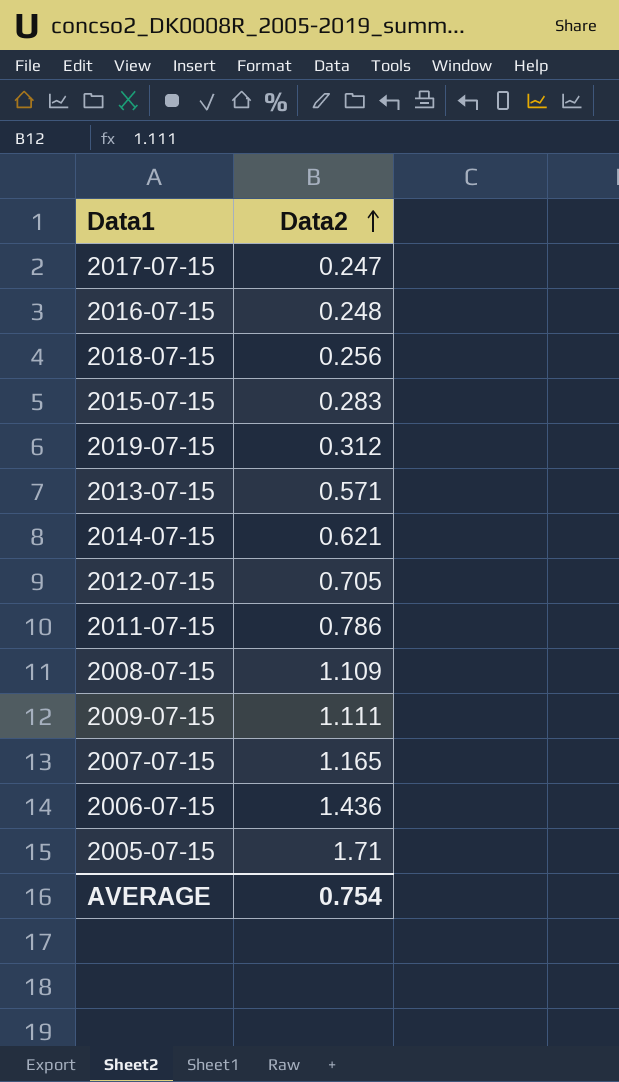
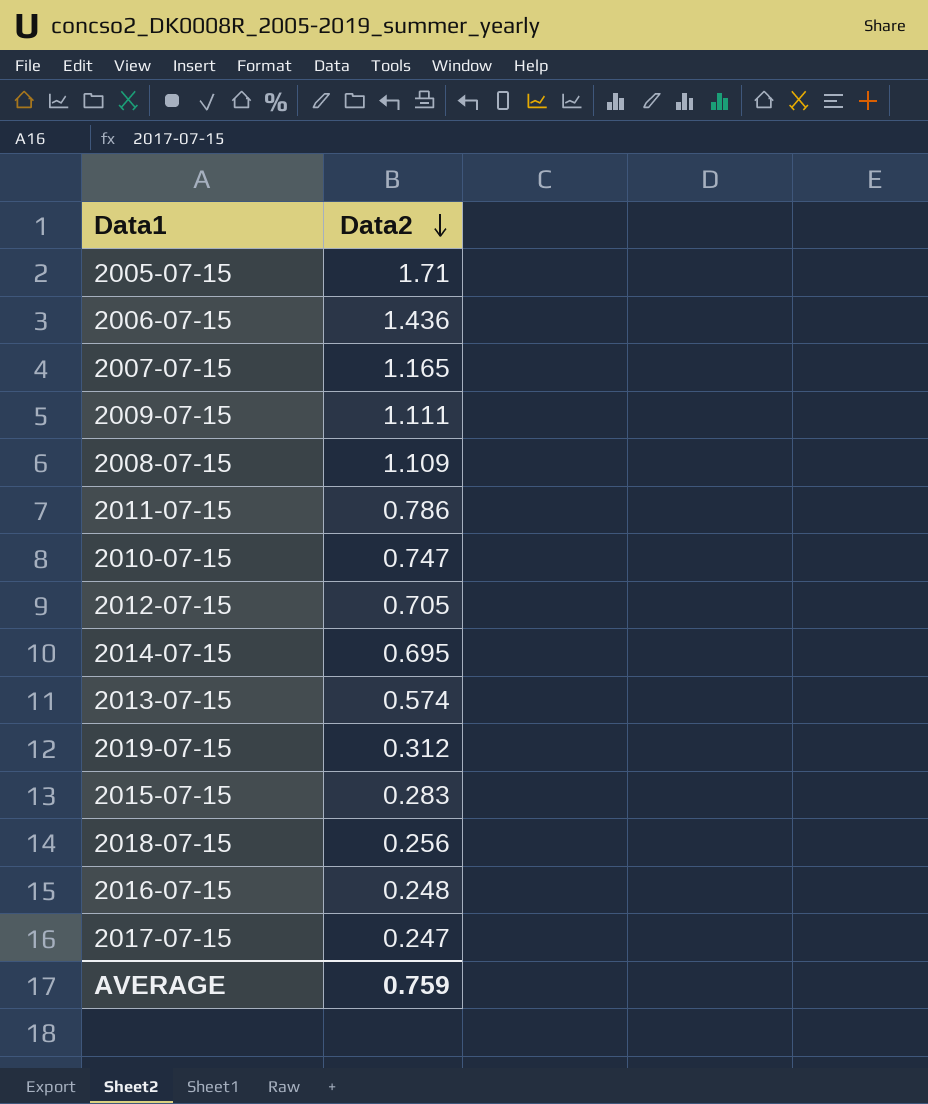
row order: Data2 ascending -> Data2 descending
row 2010-07-15: none -> 0.747
2014-07-15 | Data2: 0.621 -> 0.695
2013-07-15 | Data2: 0.571 -> 0.574
AVERAGE | Data2: 0.754 -> 0.759

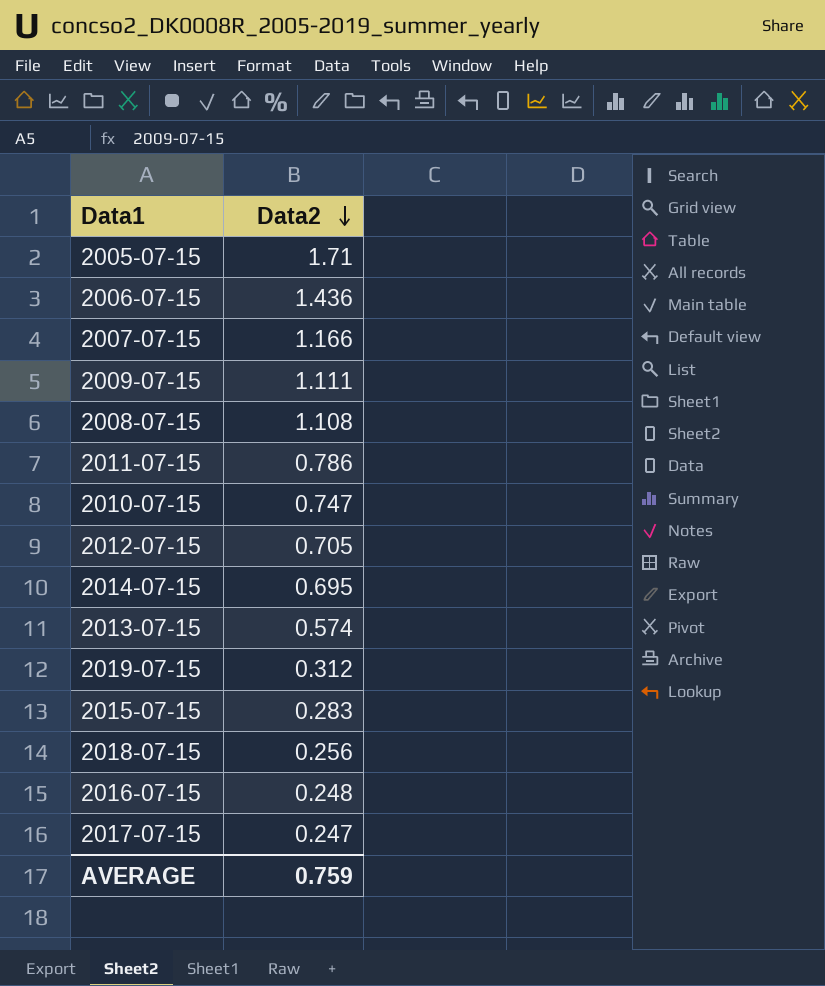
2007-07-15 | Data2: 1.165 -> 1.166
2008-07-15 | Data2: 1.109 -> 1.108

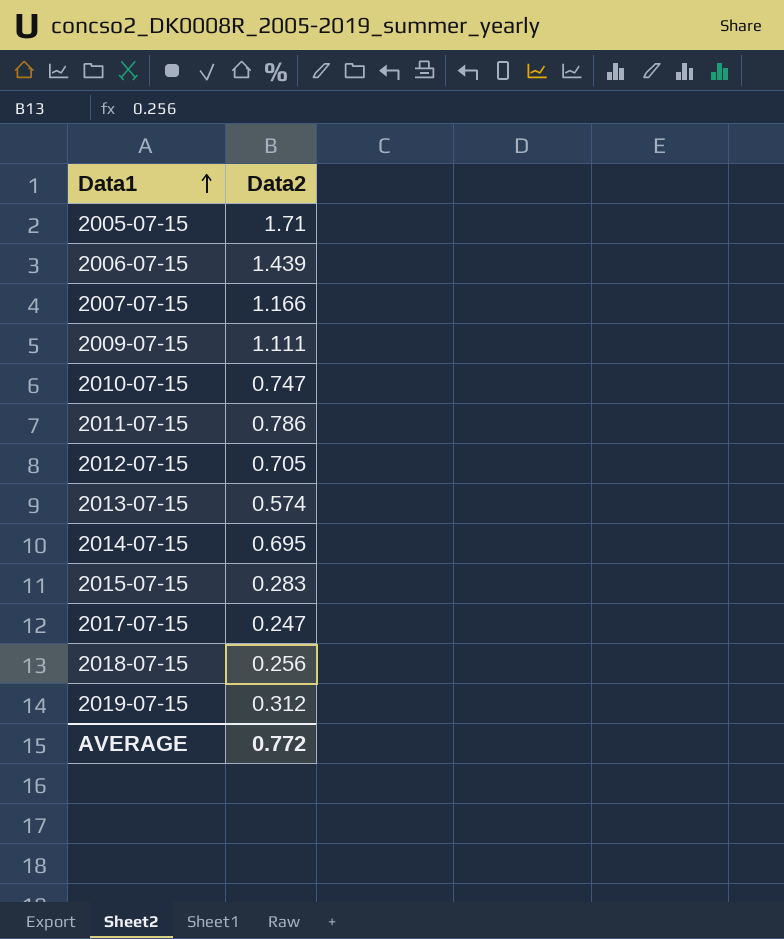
row order: Data2 descending -> Data1 ascending
row 2008-07-15: 1.108 -> none
row 2016-07-15: 0.248 -> none
2006-07-15 | Data2: 1.436 -> 1.439
AVERAGE | Data2: 0.759 -> 0.772

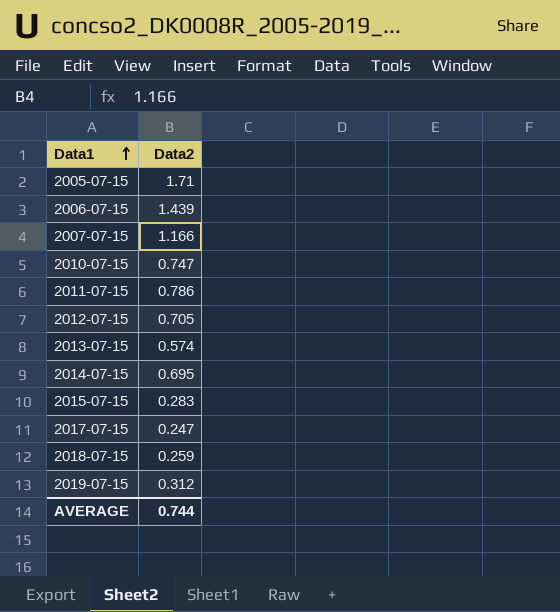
row 2009-07-15: 1.111 -> none
2018-07-15 | Data2: 0.256 -> 0.259
AVERAGE | Data2: 0.772 -> 0.744

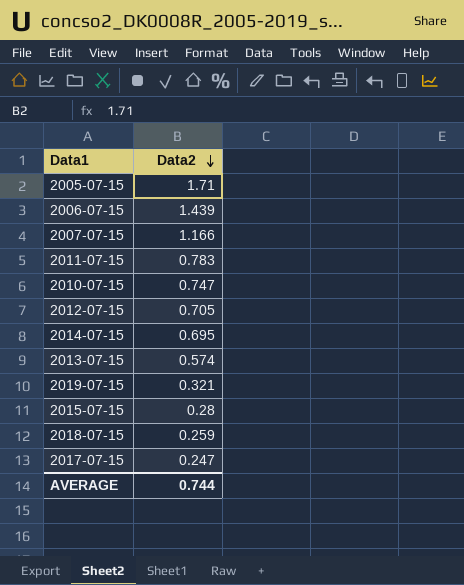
row order: Data1 ascending -> Data2 descending
2011-07-15 | Data2: 0.786 -> 0.783
2019-07-15 | Data2: 0.312 -> 0.321
2015-07-15 | Data2: 0.283 -> 0.28

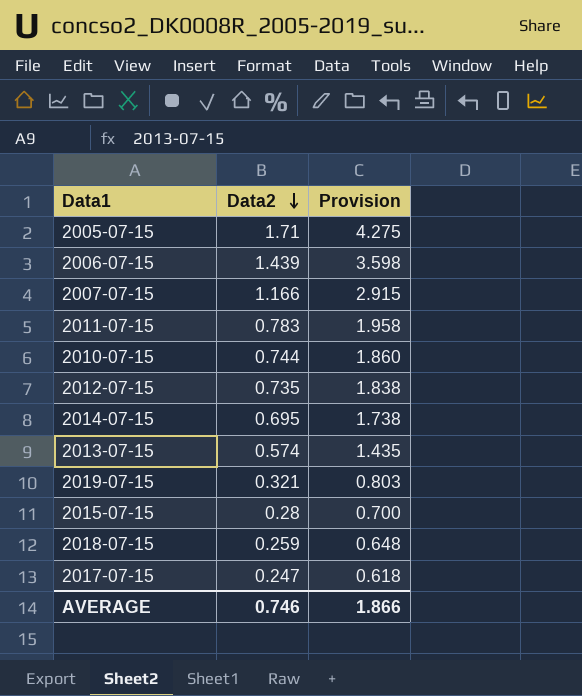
column Provision | formula: none -> [Data2] * 2.5
2010-07-15 | Data2: 0.747 -> 0.744
2012-07-15 | Data2: 0.705 -> 0.735
AVERAGE | Data2: 0.744 -> 0.746

